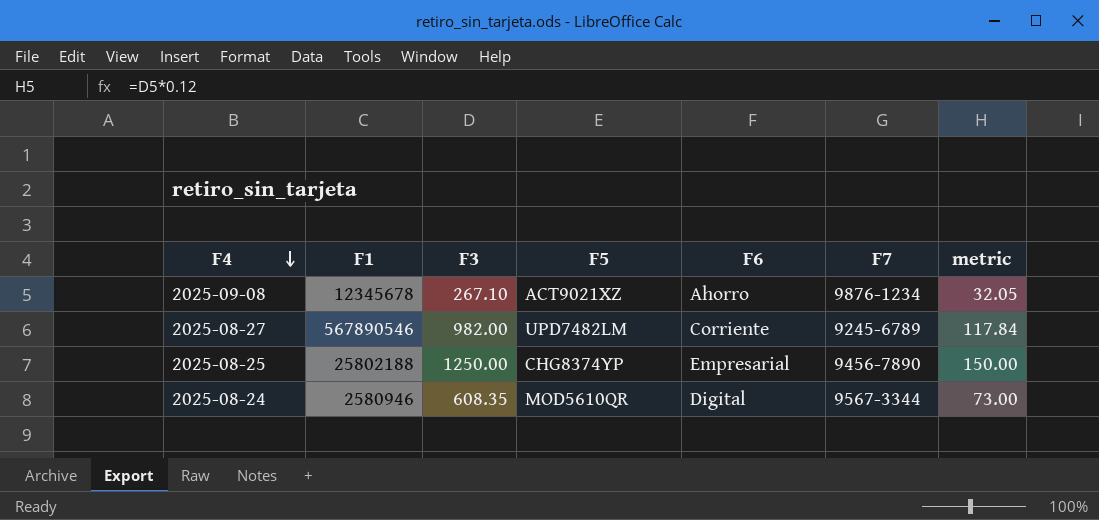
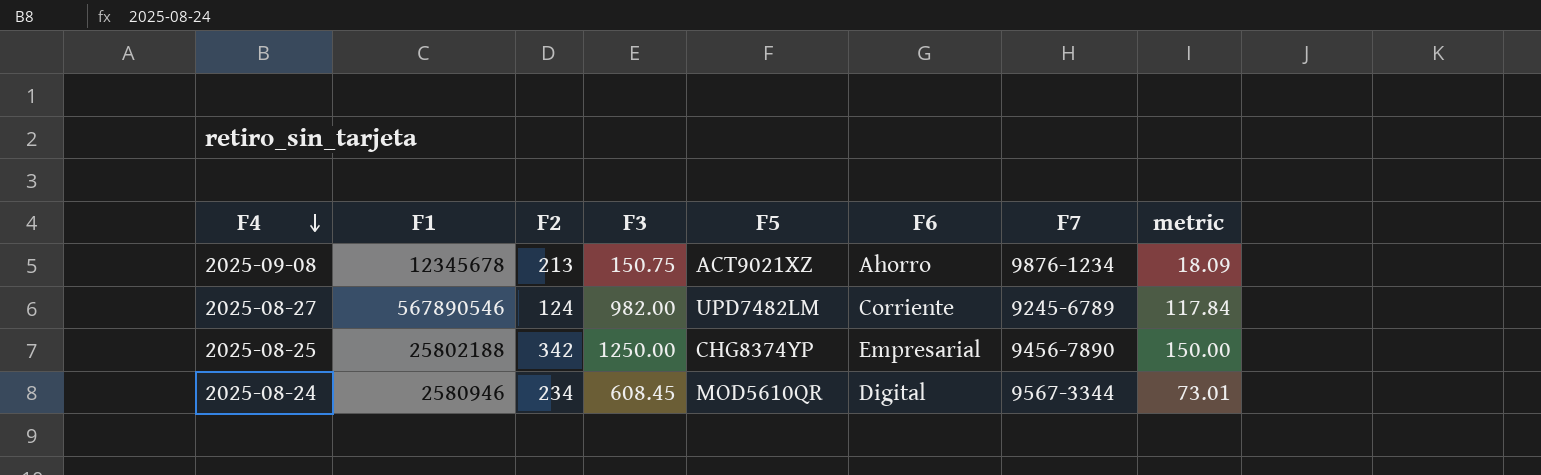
column F2 | position: none -> 3
2025-09-08 | F3: 267.10 -> 150.75
2025-09-08 | metric: 32.05 -> 18.09
2025-08-24 | F3: 608.35 -> 608.45
2025-08-24 | metric: 73.00 -> 73.01

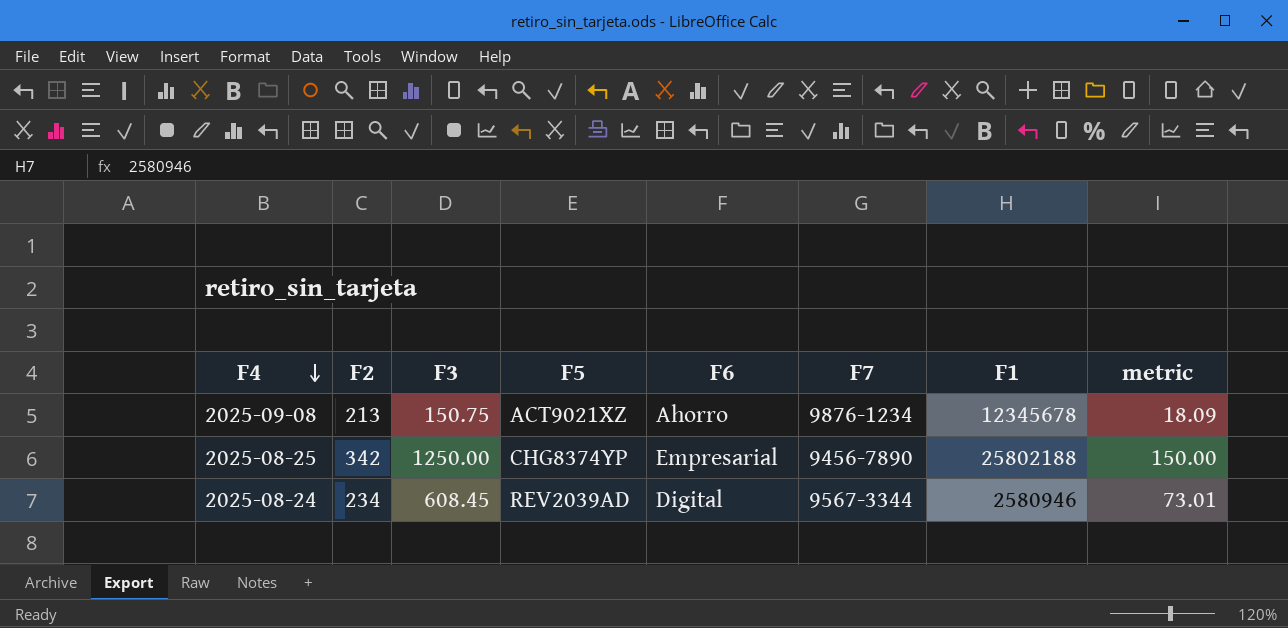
column F1 | position: 2 -> 7
row 2025-08-27: 567890546 | 124 | 982.00 | UPD7482LM | Corriente | 9245-6789 | 117.84 -> none
2025-08-24 | F5: MOD5610QR -> REV2039AD

